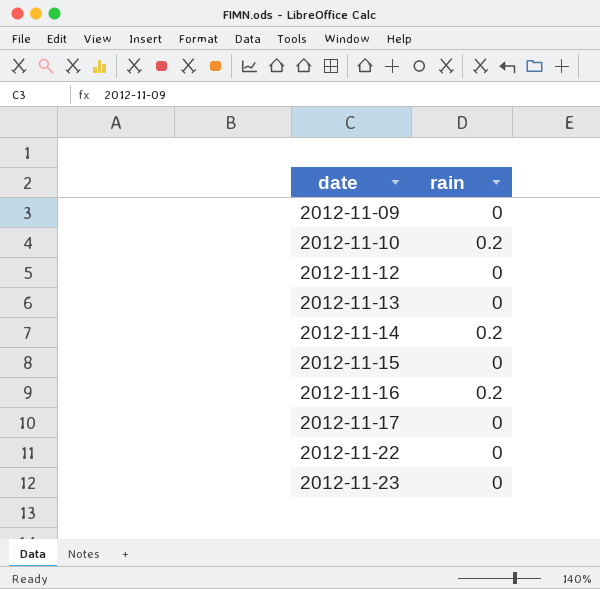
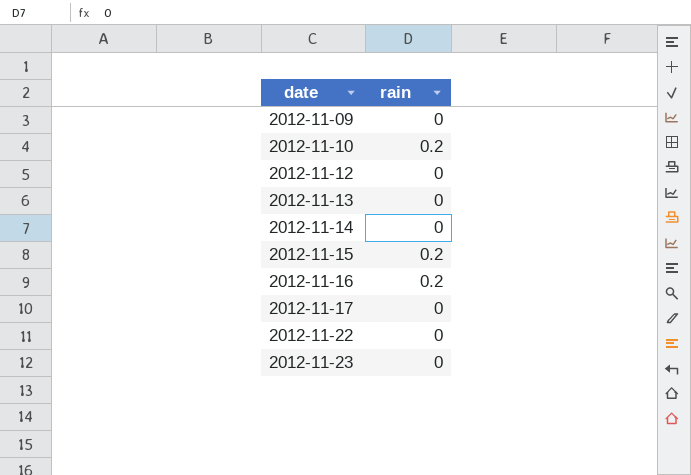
2012-11-14 | rain: 0.2 -> 0
2012-11-15 | rain: 0 -> 0.2

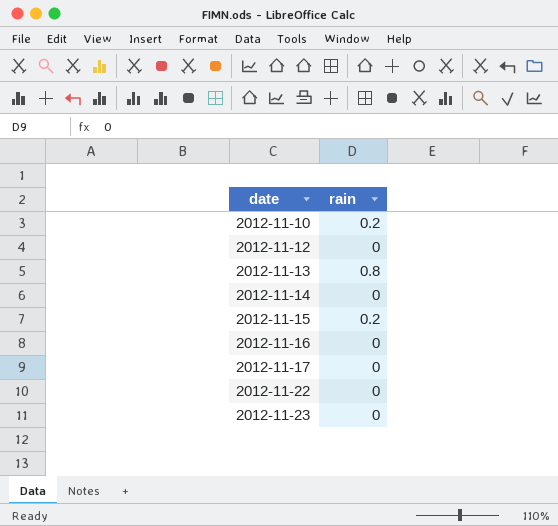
row 2012-11-09: 0 -> none
2012-11-13 | rain: 0 -> 0.8
2012-11-16 | rain: 0.2 -> 0

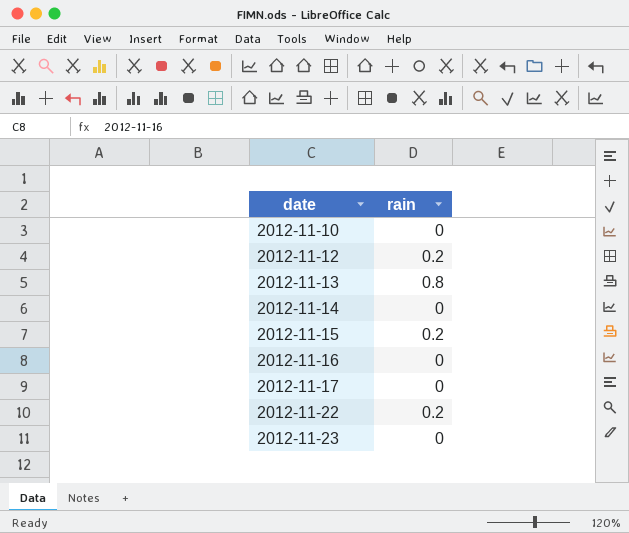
2012-11-10 | rain: 0.2 -> 0
2012-11-12 | rain: 0 -> 0.2
2012-11-22 | rain: 0 -> 0.2

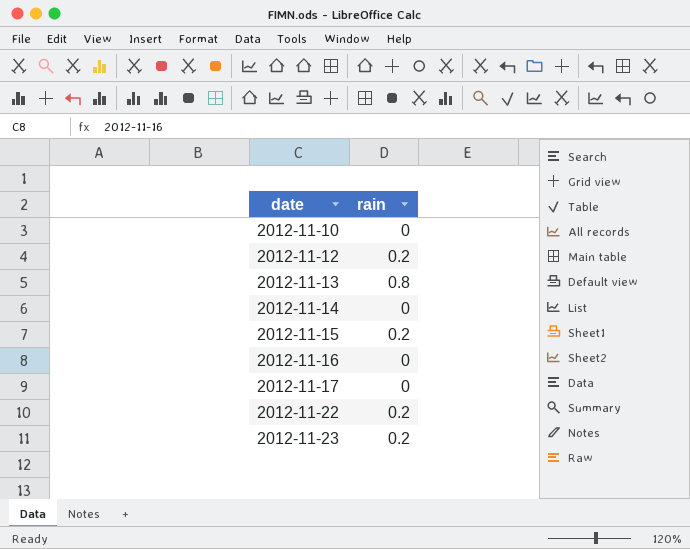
2012-11-23 | rain: 0 -> 0.2

